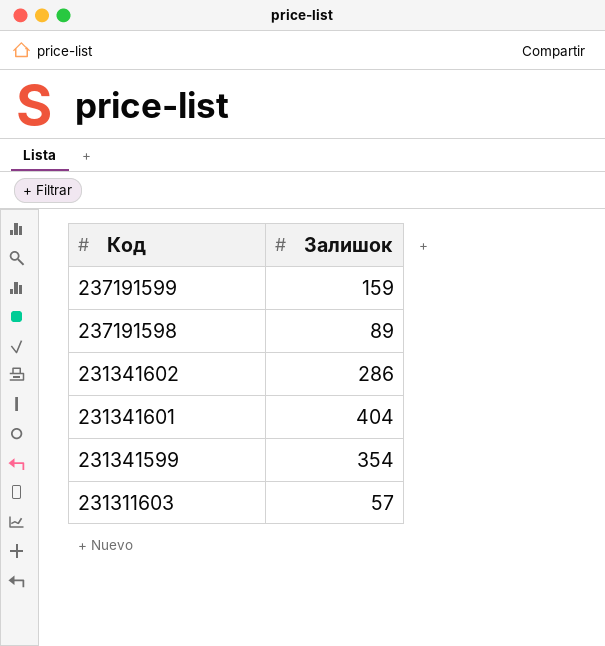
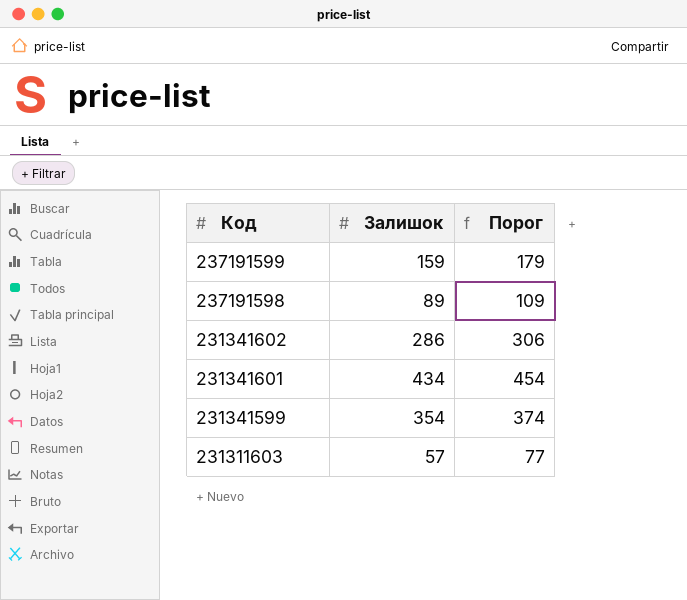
column Порог | formula: none -> [Залишок] + 20
231341601 | Залишок: 404 -> 434

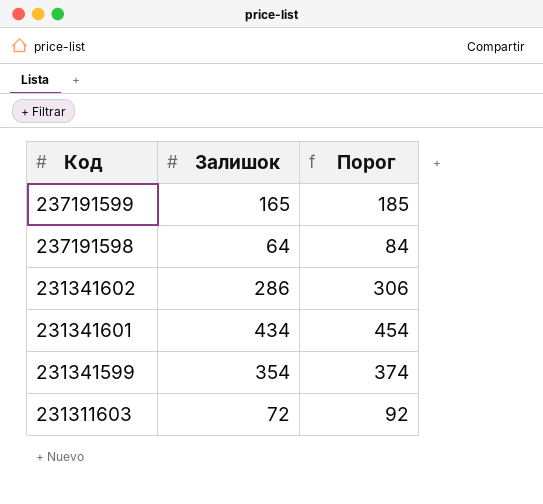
237191599 | Залишок: 159 -> 165
237191599 | Порог: 179 -> 185
237191598 | Залишок: 89 -> 64
237191598 | Порог: 109 -> 84
231311603 | Залишок: 57 -> 72
231311603 | Порог: 77 -> 92

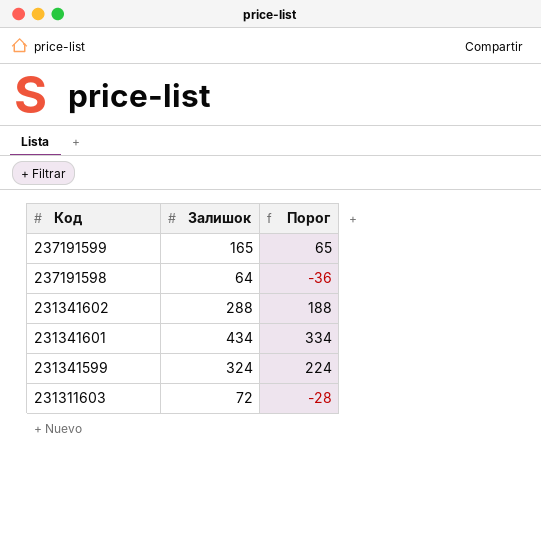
column Порог | formula: [Залишок] + 20 -> [Залишок] - 100
231341602 | Залишок: 286 -> 288
231341599 | Залишок: 354 -> 324

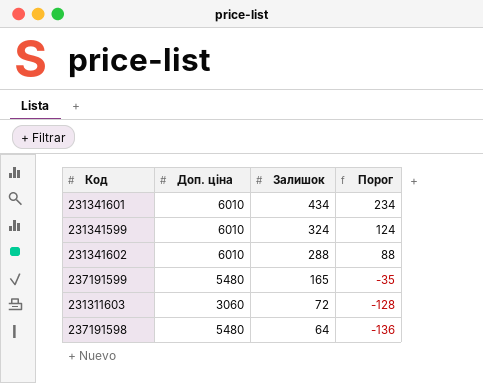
row order: Код descending -> Залишок descending
column Доп. ціна | position: none -> 2
column Порог | formula: [Залишок] - 100 -> [Залишок] - 200

